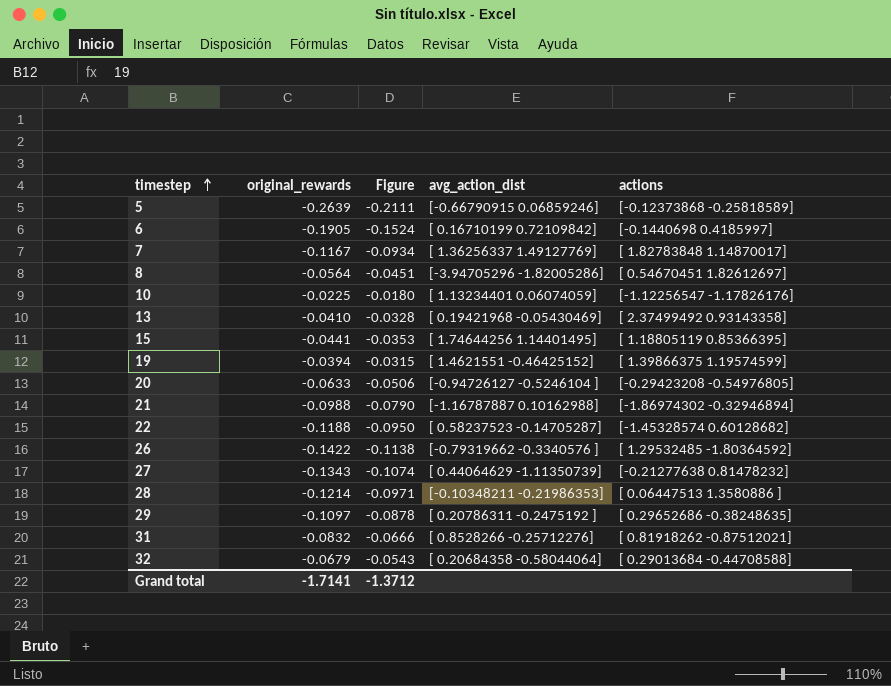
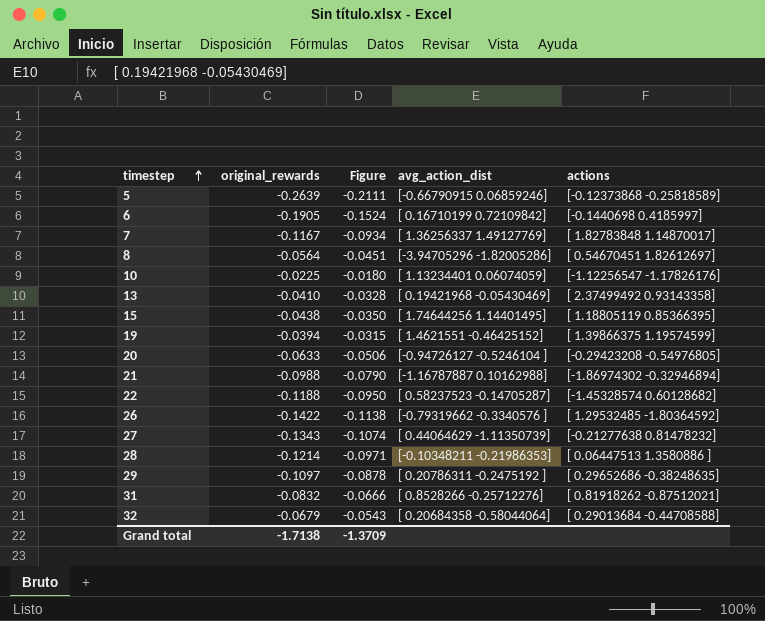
15 | original_rewards: -0.0441 -> -0.0438
15 | Figure: -0.0353 -> -0.0350
Grand total | original_rewards: -1.7141 -> -1.7138
Grand total | Figure: -1.3712 -> -1.3709

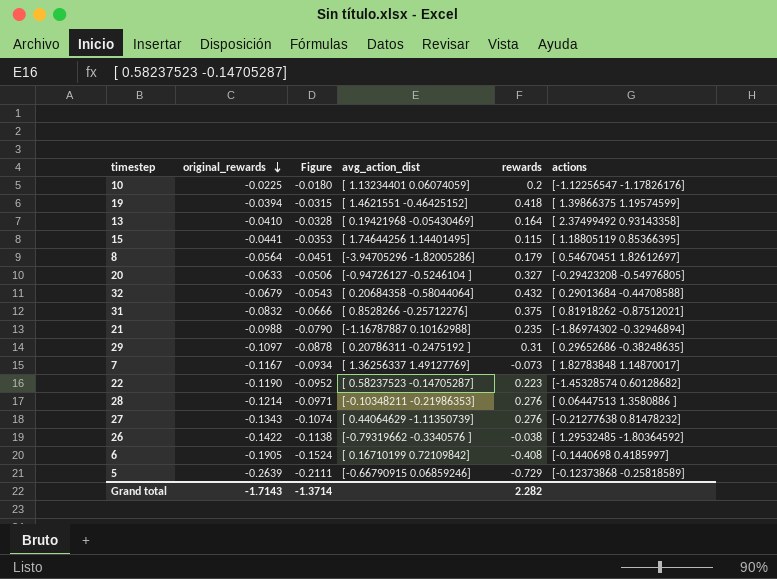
row order: timestep ascending -> original_rewards descending
column rewards | position: none -> 5
15 | original_rewards: -0.0438 -> -0.0441
15 | Figure: -0.0350 -> -0.0353
22 | original_rewards: -0.1188 -> -0.1190
22 | Figure: -0.0950 -> -0.0952
Grand total | original_rewards: -1.7138 -> -1.7143
Grand total | Figure: -1.3709 -> -1.3714

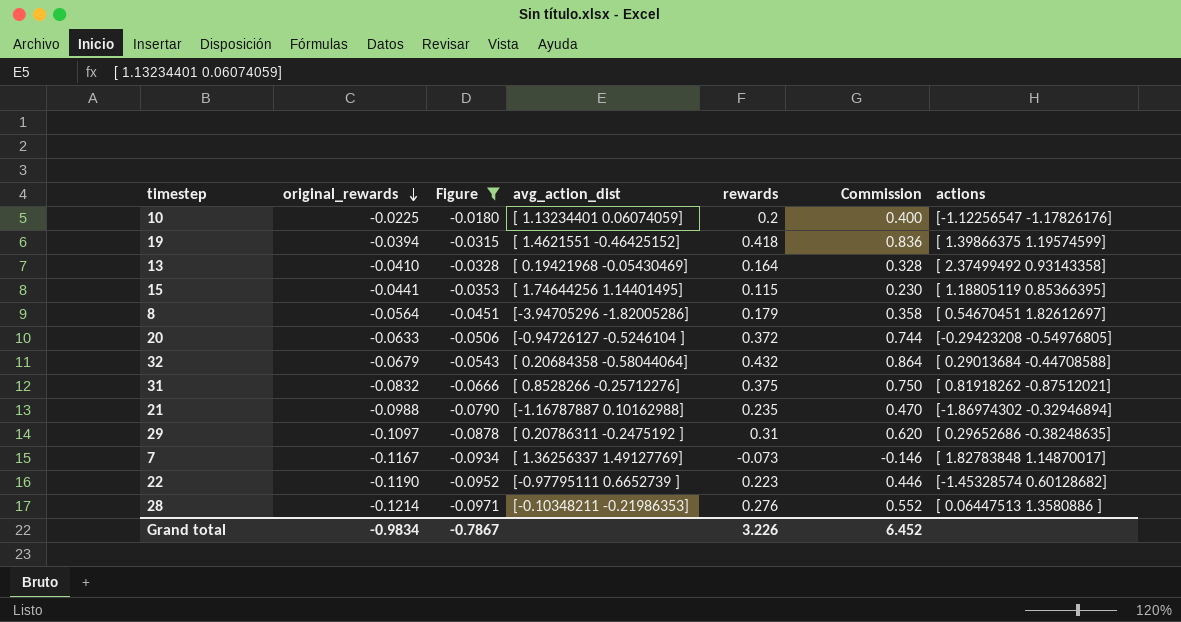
filter: none -> Figure >= -0.0971
column Commission | formula: none -> [rewards] * 2
20 | rewards: 0.327 -> 0.372
22 | avg_action_dist: [ 0.58237523 -0.14705287] -> [-0.97795111 0.6652739 ]
Grand total | original_rewards: -1.7143 -> -0.9834
Grand total | Figure: -1.3714 -> -0.7867
Grand total | rewards: 2.282 -> 3.226

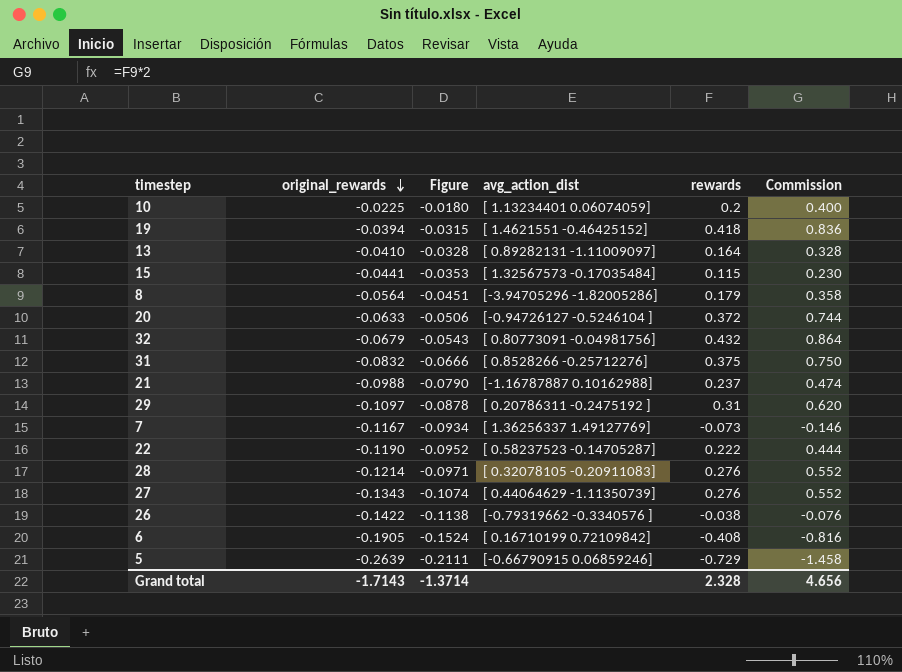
filter: Figure >= -0.0971 -> none
column actions | position: 7 -> none
13 | avg_action_dist: [ 0.19421968 -0.05430469] -> [ 0.89282131 -1.11009097]
15 | avg_action_dist: [ 1.74644256 1.14401495] -> [ 1.32567573 -0.17035484]
32 | avg_action_dist: [ 0.20684358 -0.58044064] -> [ 0.80773091 -0.04981756]
21 | rewards: 0.235 -> 0.237
21 | Commission: 0.470 -> 0.474
22 | avg_action_dist: [-0.97795111 0.6652739 ] -> [ 0.58237523 -0.14705287]
22 | rewards: 0.223 -> 0.222
22 | Commission: 0.446 -> 0.444
28 | avg_action_dist: [-0.10348211 -0.21986353] -> [ 0.32078105 -0.20911083]
Grand total | original_rewards: -0.9834 -> -1.7143
Grand total | Figure: -0.7867 -> -1.3714
Grand total | rewards: 3.226 -> 2.328
Grand total | Commission: 6.452 -> 4.656

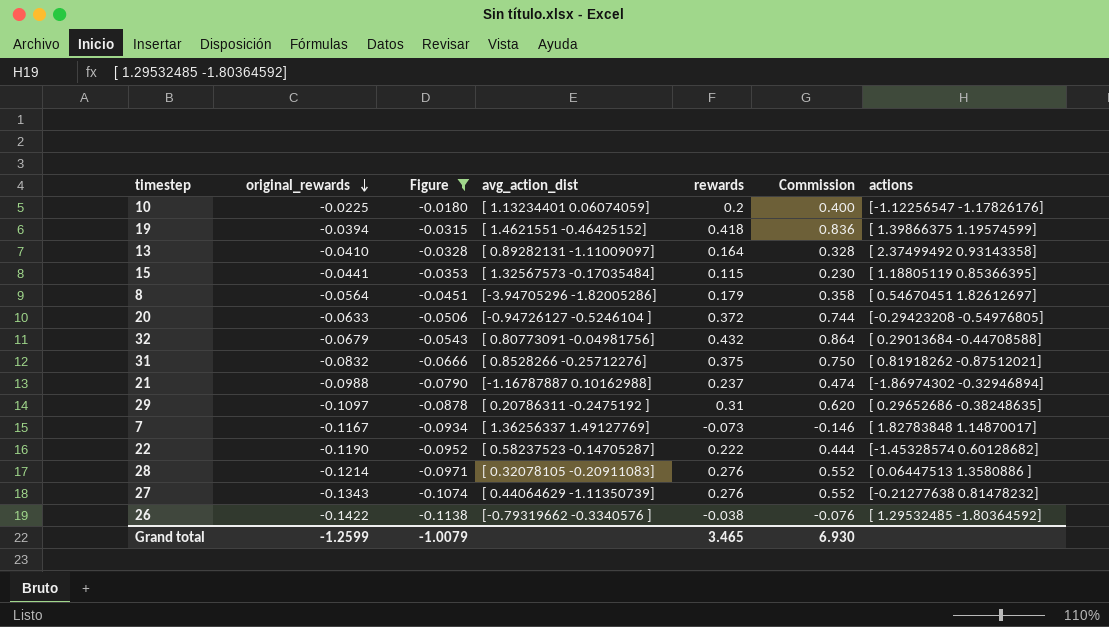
filter: none -> Figure >= -0.1138
column actions | position: none -> 7
Grand total | original_rewards: -1.7143 -> -1.2599
Grand total | Figure: -1.3714 -> -1.0079
Grand total | rewards: 2.328 -> 3.465
Grand total | Commission: 4.656 -> 6.930

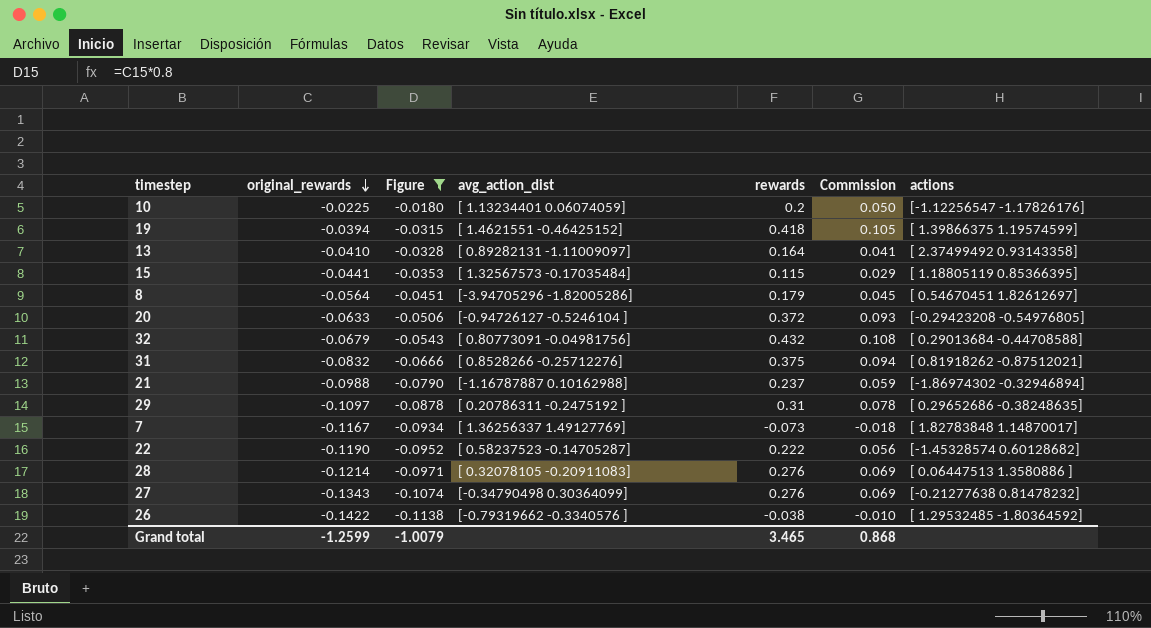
column Commission | formula: [rewards] * 2 -> [rewards] * 0.25
27 | avg_action_dist: [ 0.44064629 -1.11350739] -> [-0.34790498 0.30364099]
Grand total | Commission: 6.930 -> 0.868

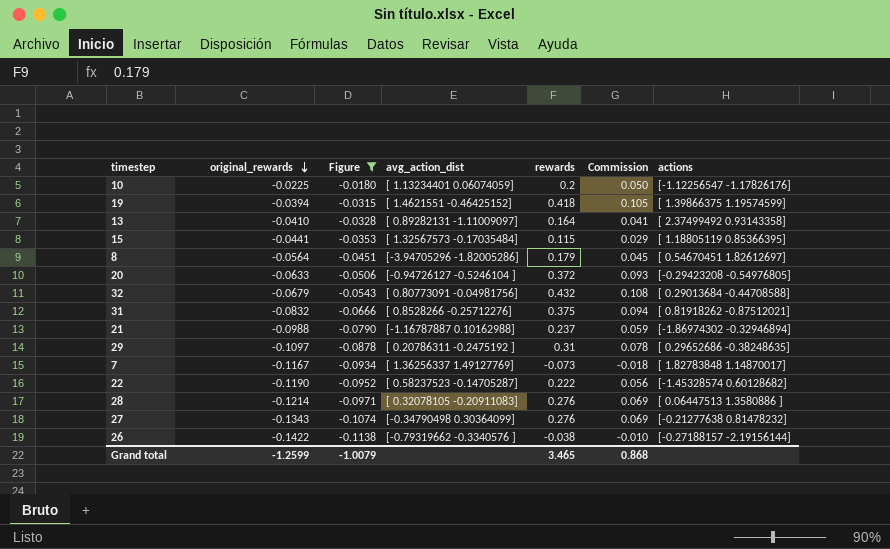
26 | actions: [ 1.29532485 -1.80364592] -> [-0.27188157 -2.19156144]

